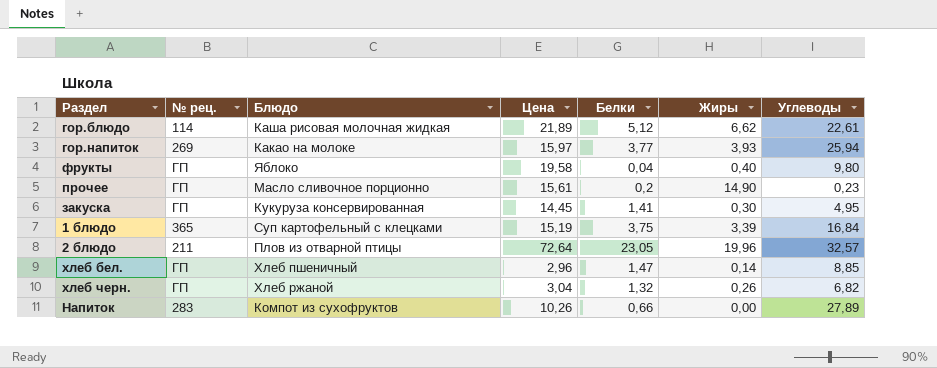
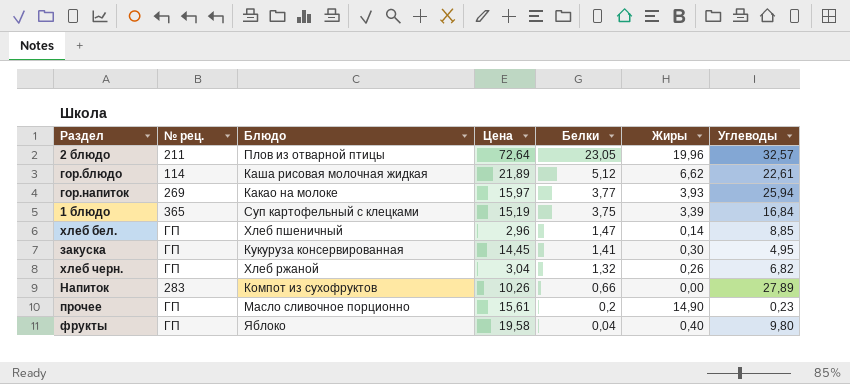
row order: none -> Белки descending

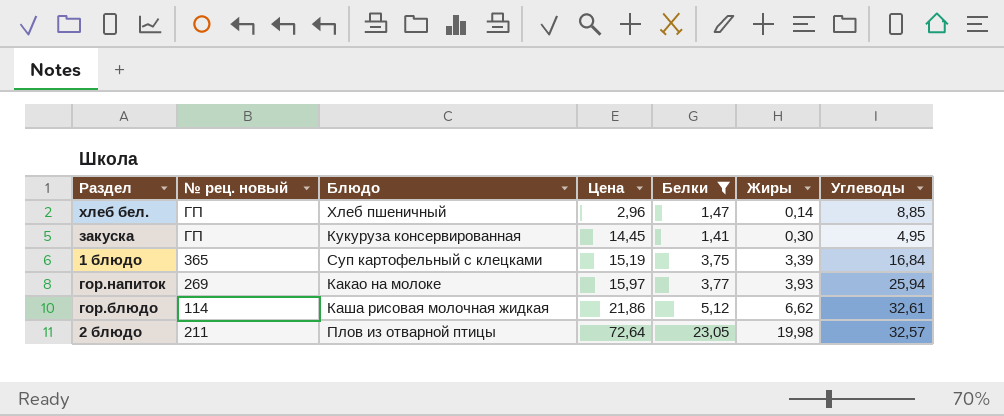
filter: none -> Белки >= 1,41
row order: Белки descending -> Цена ascending
column name: № рец. -> № рец. новый
гор.блюдо | Цена: 21,89 -> 21,86
гор.блюдо | Углеводы: 22,61 -> 32,61
2 блюдо | Жиры: 19,96 -> 19,98

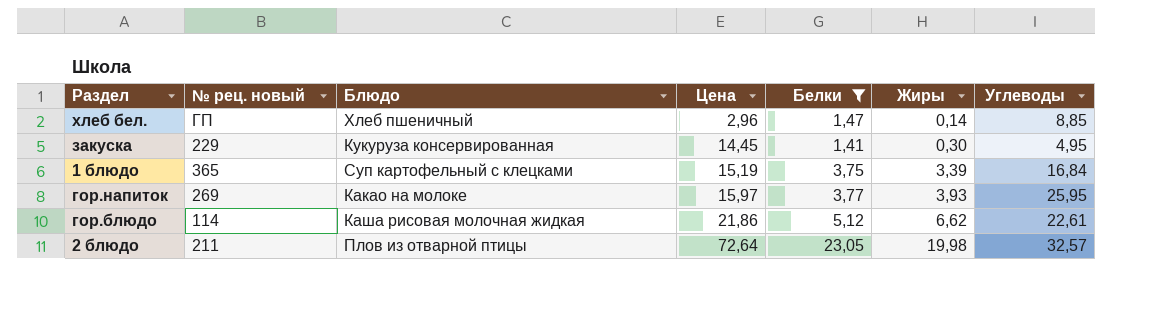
закуска | № рец. новый: ГП -> 229
гор.напиток | Углеводы: 25,94 -> 25,95
гор.блюдо | Углеводы: 32,61 -> 22,61

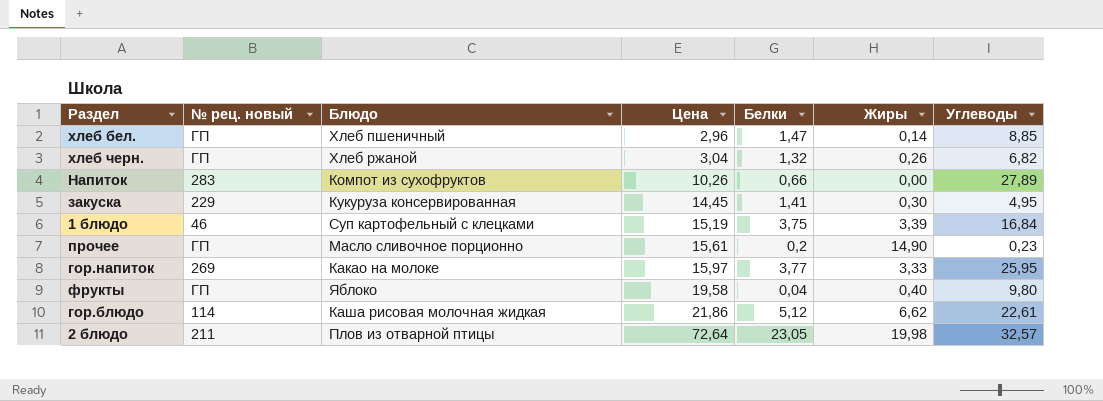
filter: Белки >= 1,41 -> none
1 блюдо | № рец. новый: 365 -> 46
гор.напиток | Жиры: 3,93 -> 3,33

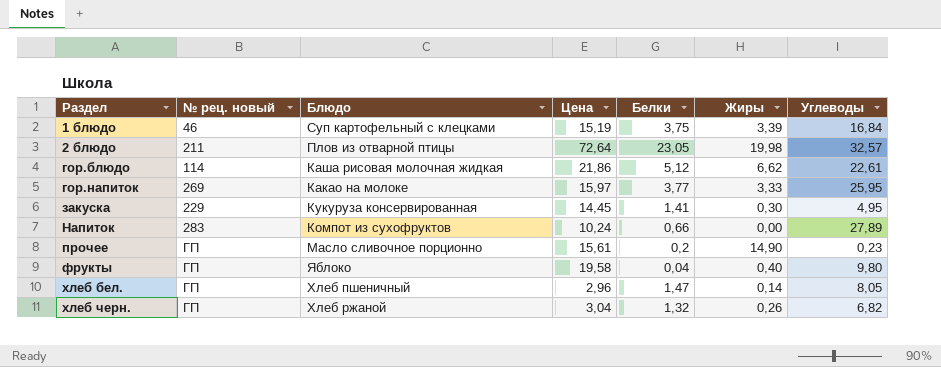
row order: Цена ascending -> Раздел ascending
Напиток | Цена: 10,26 -> 10,24
хлеб бел. | Углеводы: 8,85 -> 8,05

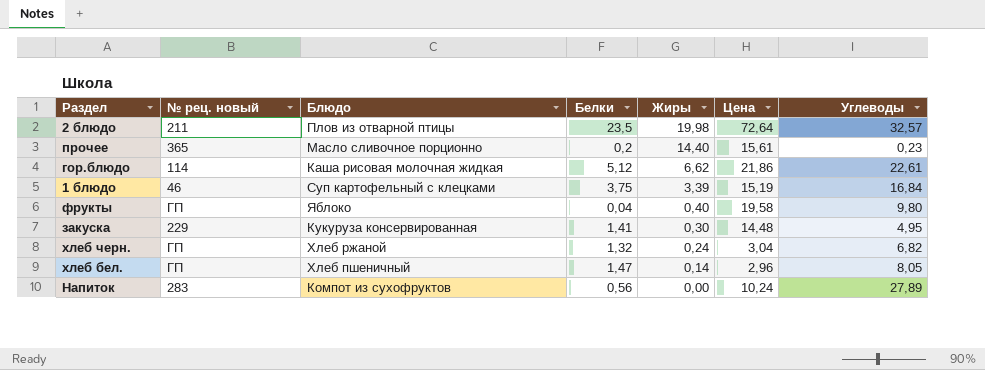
row order: Раздел ascending -> Жиры descending
column Цена | position: 4 -> 6
row гор.напиток: 269 | Какао на молоке | 15,97 | 3,77 | 3,33 | 25,95 -> none
2 блюдо | Белки: 23,05 -> 23,5
прочее | № рец. новый: ГП -> 365
прочее | Жиры: 14,90 -> 14,40
закуска | Цена: 14,45 -> 14,48
хлеб черн. | Жиры: 0,26 -> 0,24
Напиток | Белки: 0,66 -> 0,56

